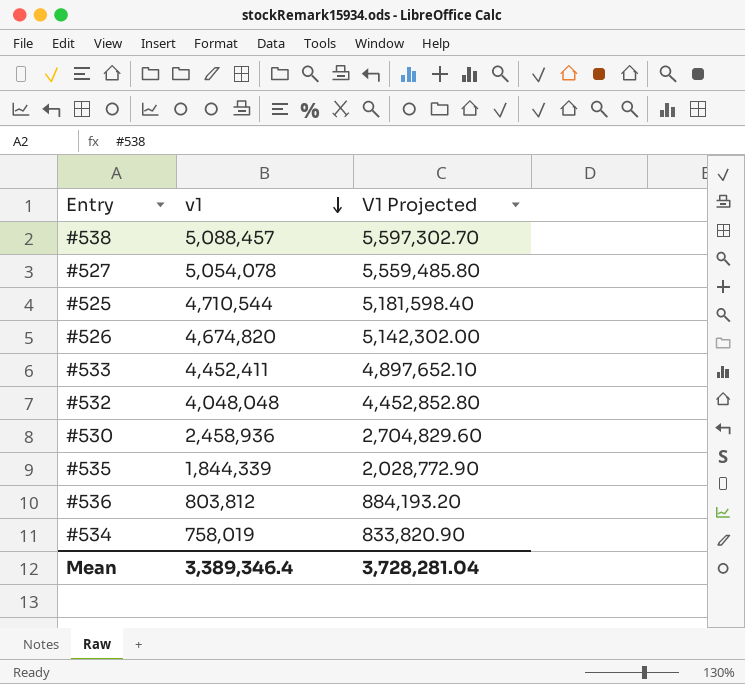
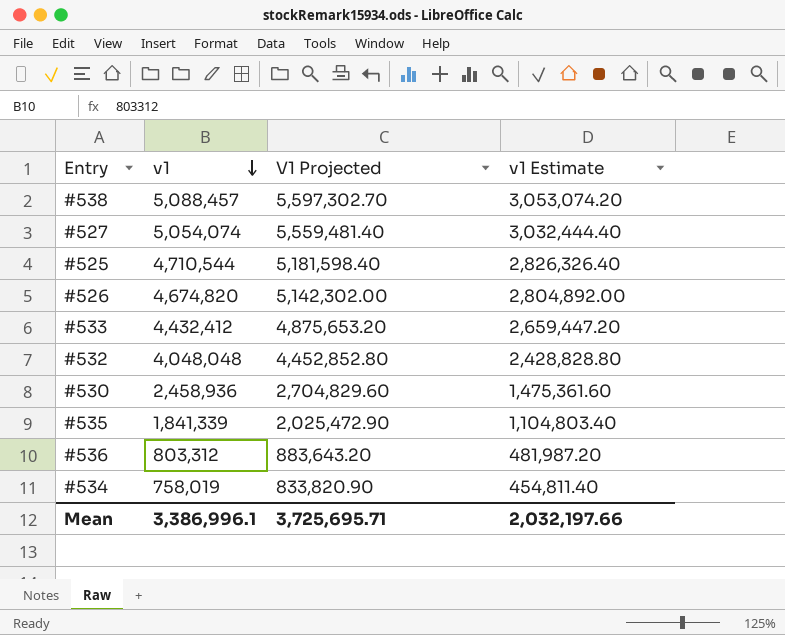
column v1 Estimate | formula: none -> [v1] * 0.6
#527 | v1: 5,054,078 -> 5,054,074
#527 | V1 Projected: 5,559,485.80 -> 5,559,481.40
#533 | v1: 4,452,411 -> 4,432,412
#533 | V1 Projected: 4,897,652.10 -> 4,875,653.20
#535 | v1: 1,844,339 -> 1,841,339
#535 | V1 Projected: 2,028,772.90 -> 2,025,472.90
#536 | v1: 803,812 -> 803,312
#536 | V1 Projected: 884,193.20 -> 883,643.20
Mean | v1: 3,389,346.4 -> 3,386,996.1
Mean | V1 Projected: 3,728,281.04 -> 3,725,695.71

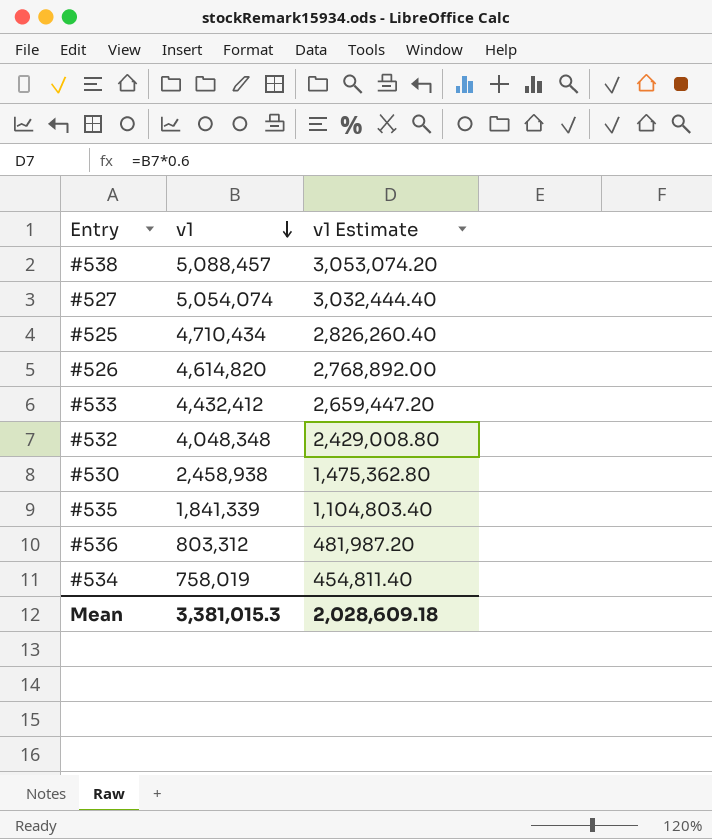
column V1 Projected | formula: [v1] * 1.1 -> none
#525 | v1: 4,710,544 -> 4,710,434
#525 | v1 Estimate: 2,826,326.40 -> 2,826,260.40
#526 | v1: 4,674,820 -> 4,614,820
#526 | v1 Estimate: 2,804,892.00 -> 2,768,892.00
#532 | v1: 4,048,048 -> 4,048,348
#532 | v1 Estimate: 2,428,828.80 -> 2,429,008.80
#530 | v1: 2,458,936 -> 2,458,938
#530 | v1 Estimate: 1,475,361.60 -> 1,475,362.80
Mean | v1: 3,386,996.1 -> 3,381,015.3
Mean | v1 Estimate: 2,032,197.66 -> 2,028,609.18

